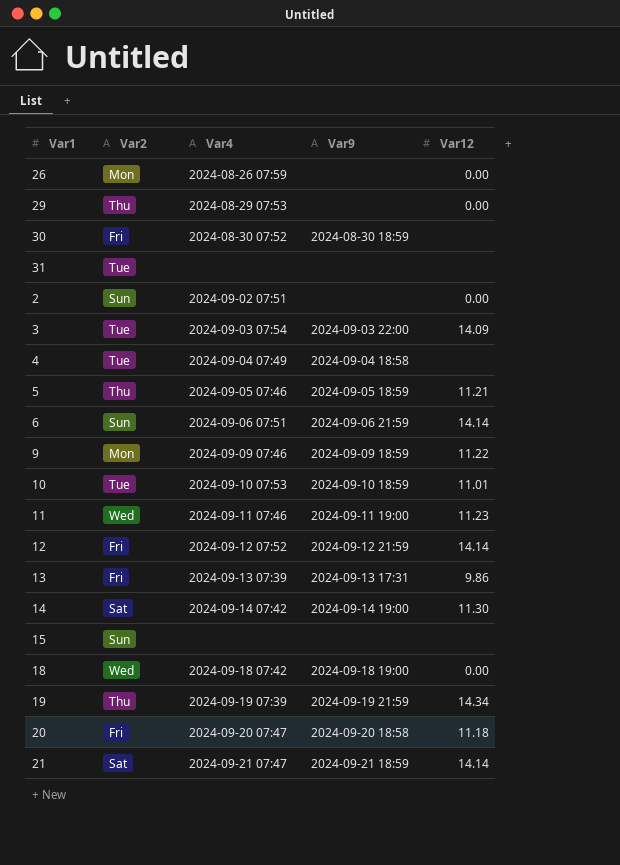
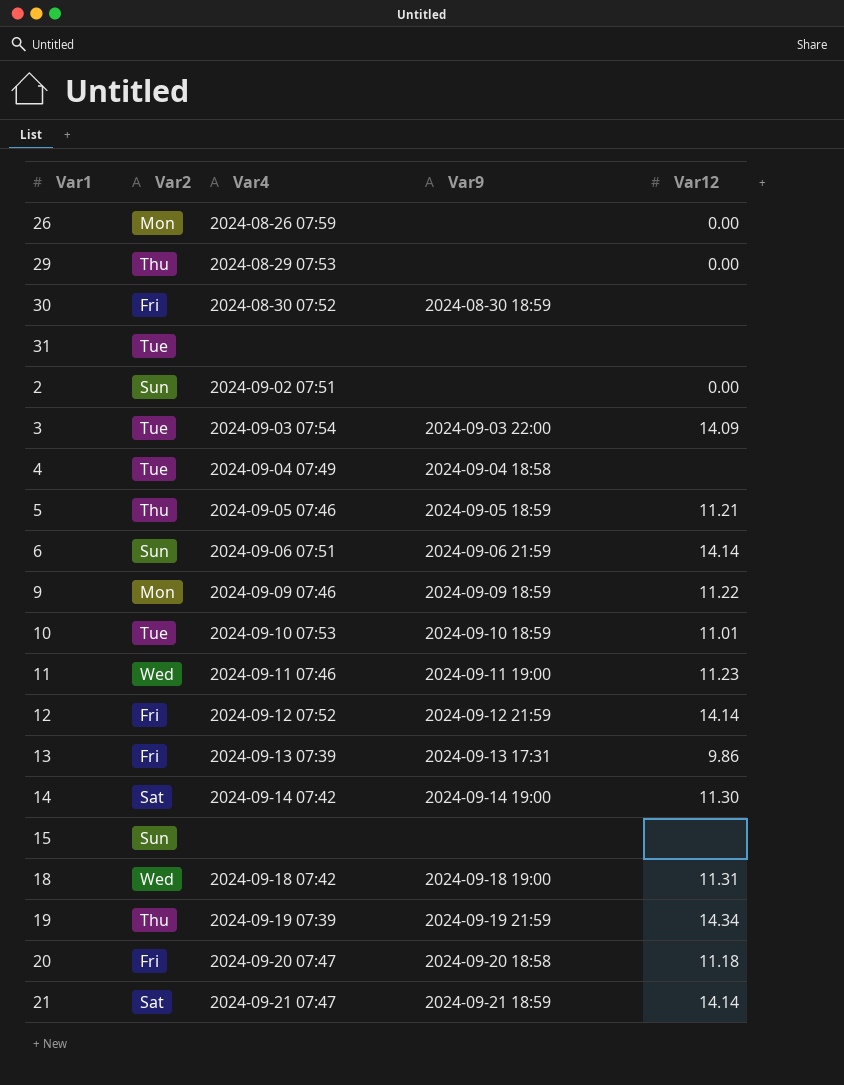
18 | Var12: 0.00 -> 11.31

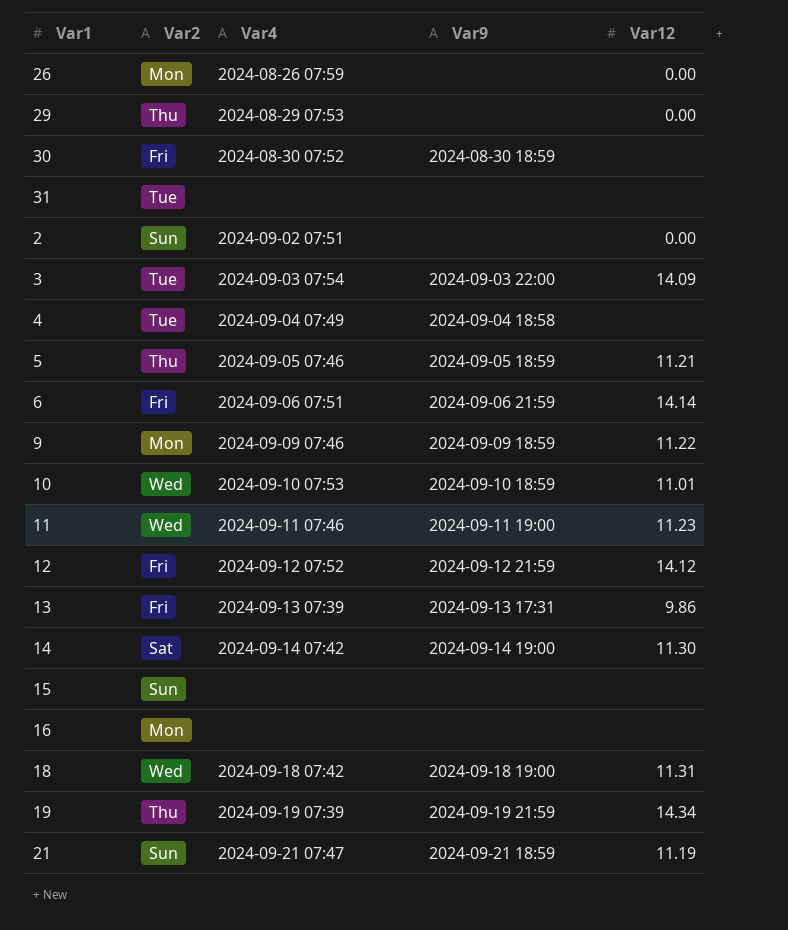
row 20: Fri | 2024-09-20 07:47 | 2024-09-20 18:58 | 11.18 -> none
6 | Var2: Sun -> Fri
10 | Var2: Tue -> Wed
12 | Var12: 14.14 -> 14.12
row 16: none -> Mon | none | none | none
21 | Var2: Sat -> Sun
21 | Var12: 14.14 -> 11.19

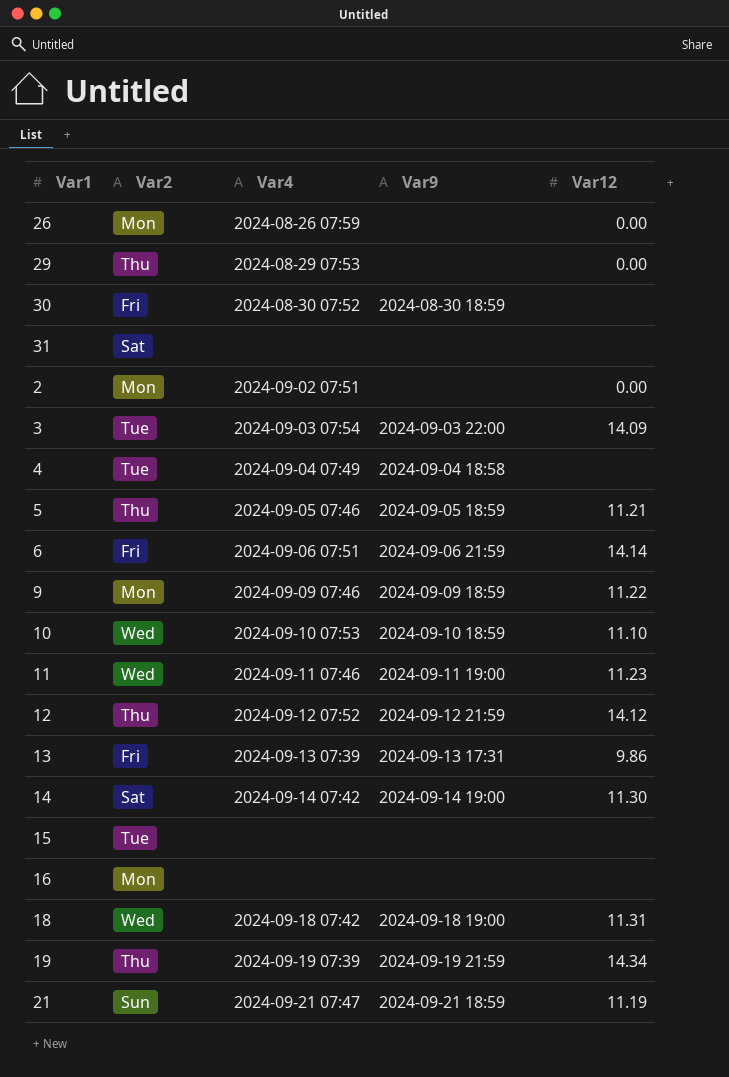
31 | Var2: Tue -> Sat
2 | Var2: Sun -> Mon
10 | Var12: 11.01 -> 11.10
12 | Var2: Fri -> Thu
15 | Var2: Sun -> Tue

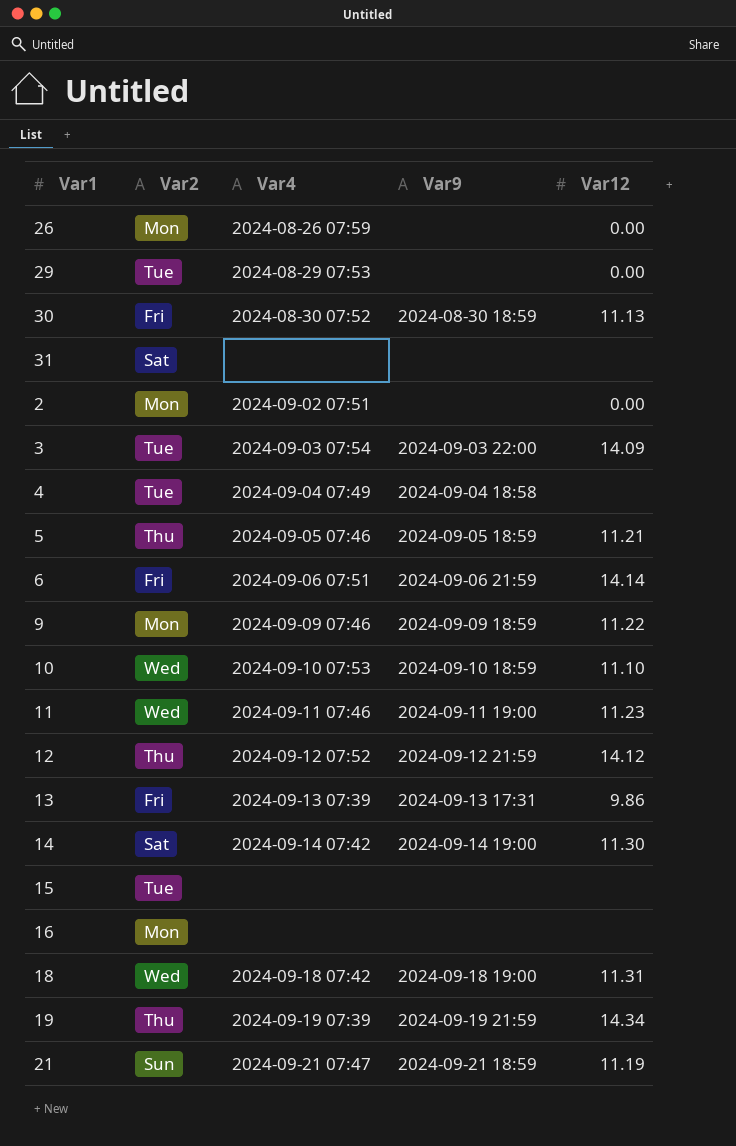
29 | Var2: Thu -> Tue
30 | Var12: none -> 11.13

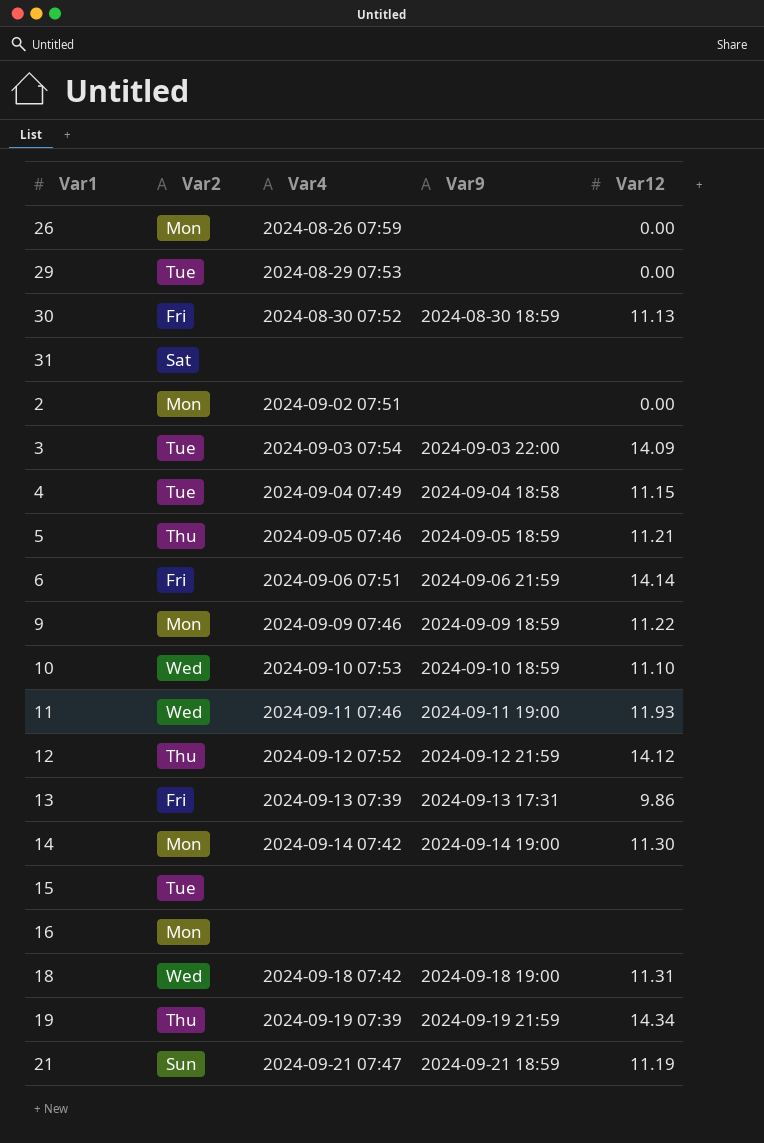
4 | Var12: none -> 11.15
11 | Var12: 11.23 -> 11.93
14 | Var2: Sat -> Mon

